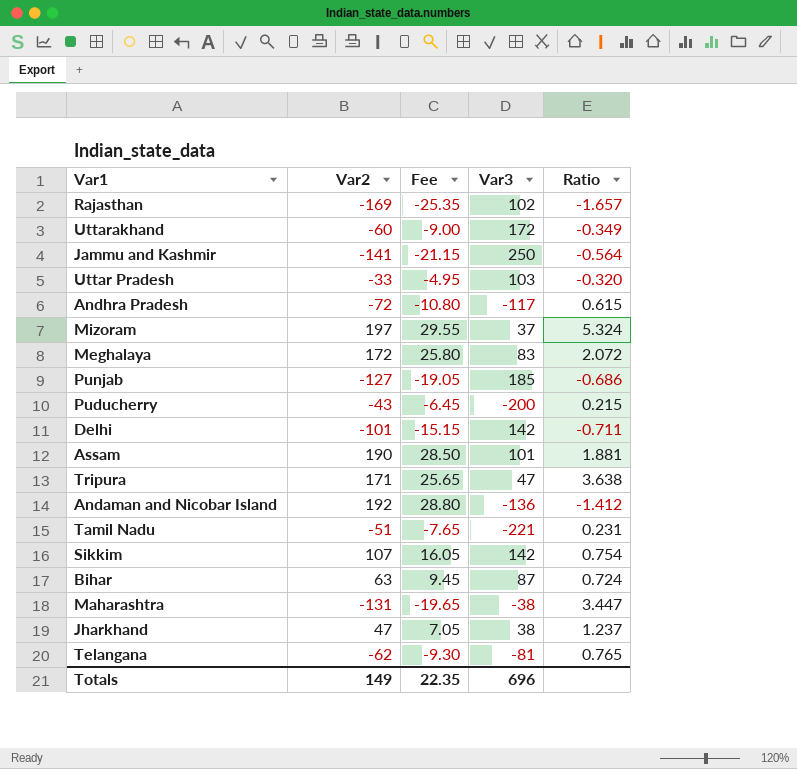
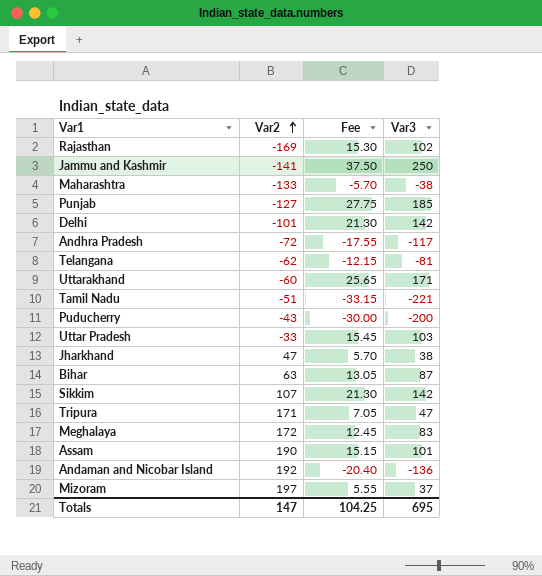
row order: none -> Var2 ascending
column Ratio | formula: [Var2] / [Var3] -> none
column Fee | formula: [Var2] * 0.15 -> [Var3] * 0.15
Maharashtra | Var2: -131 -> -133
Uttarakhand | Var3: 172 -> 171
Totals | Var2: 149 -> 147
Totals | Fee: 22.35 -> 104.25
Totals | Var3: 696 -> 695

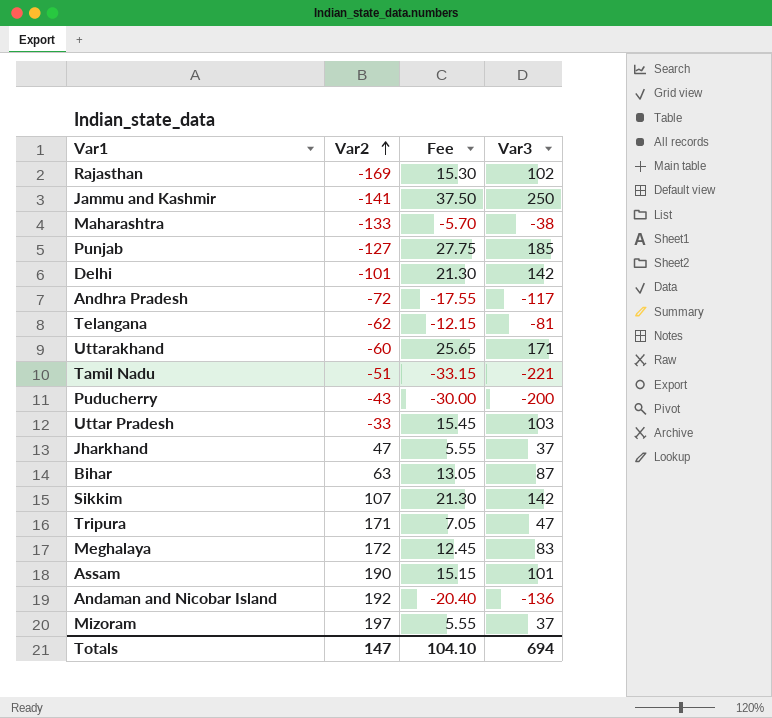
Jharkhand | Fee: 5.70 -> 5.55
Jharkhand | Var3: 38 -> 37
Totals | Fee: 104.25 -> 104.10
Totals | Var3: 695 -> 694

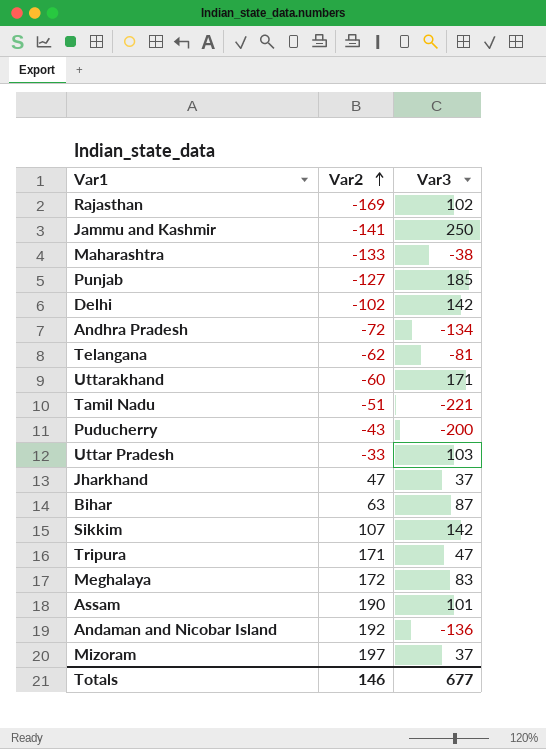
column Fee | formula: [Var3] * 0.15 -> none
Delhi | Var2: -101 -> -102
Andhra Pradesh | Var3: -117 -> -134
Totals | Var2: 147 -> 146
Totals | Var3: 694 -> 677

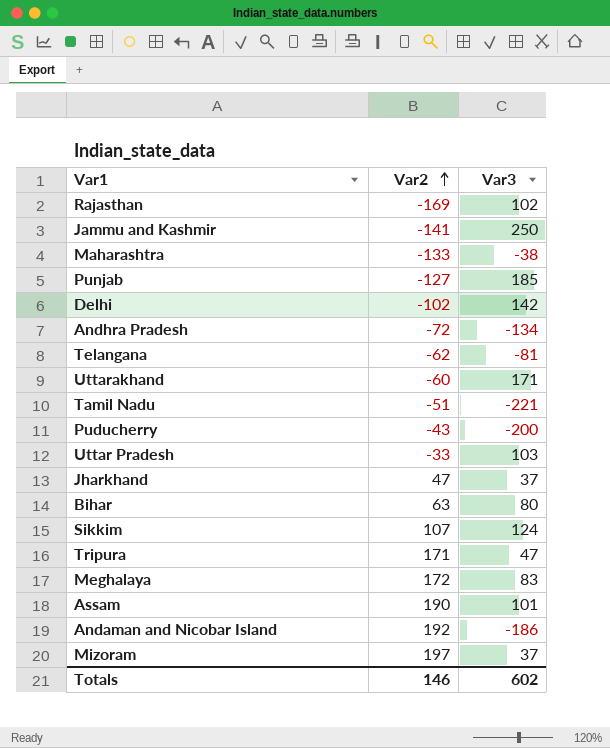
Bihar | Var3: 87 -> 80
Sikkim | Var3: 142 -> 124
Andaman and Nicobar Island | Var3: -136 -> -186
Totals | Var3: 677 -> 602

